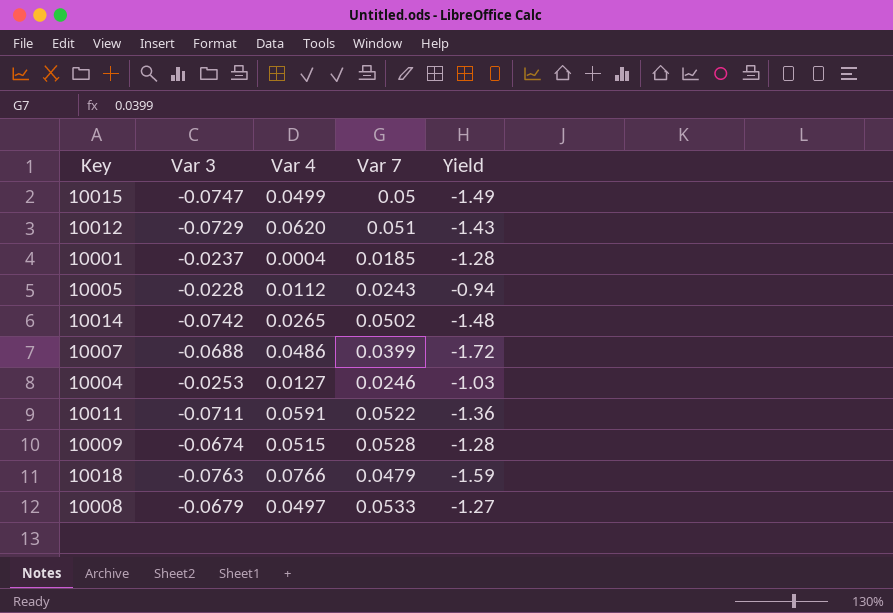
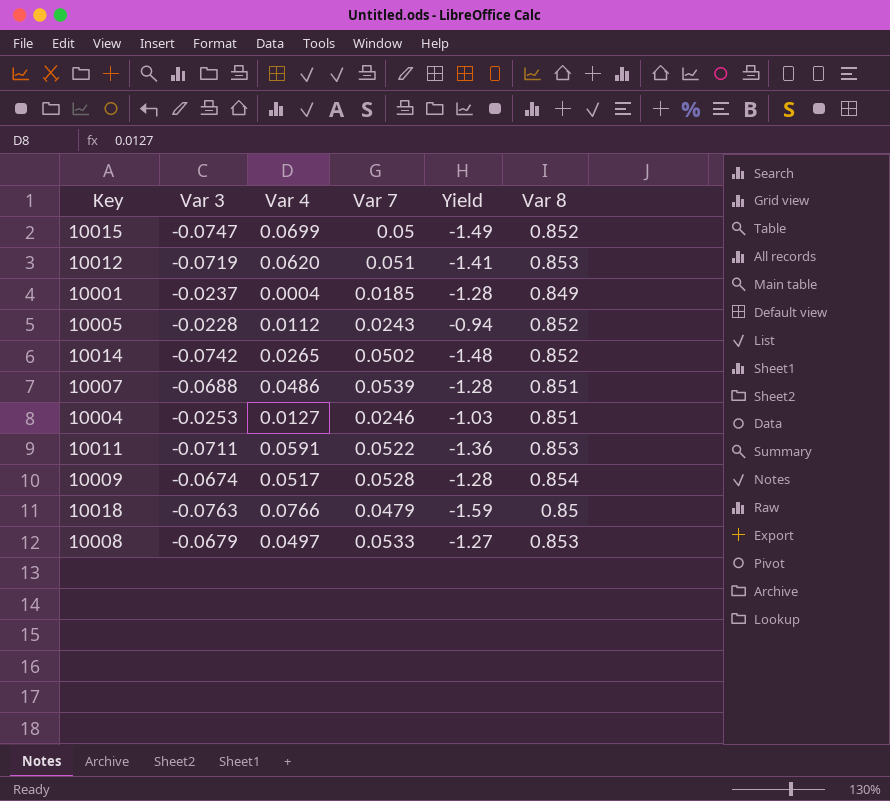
column Var 8 | position: none -> 6
10015 | Var 4: 0.0499 -> 0.0699
10012 | Var 3: -0.0729 -> -0.0719
10012 | Yield: -1.43 -> -1.41
10007 | Var 7: 0.0399 -> 0.0539
10007 | Yield: -1.72 -> -1.28
10009 | Var 4: 0.0515 -> 0.0517

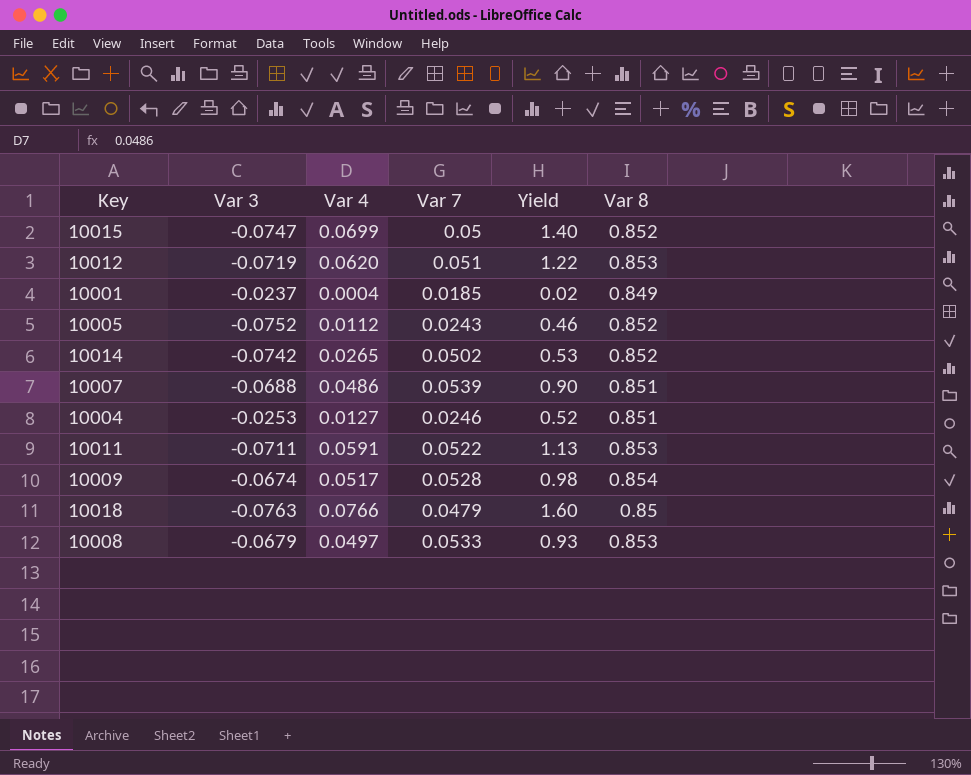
column Yield | formula: [Var 3] / [Var 7] -> [Var 4] / [Var 7]
10005 | Var 3: -0.0228 -> -0.0752

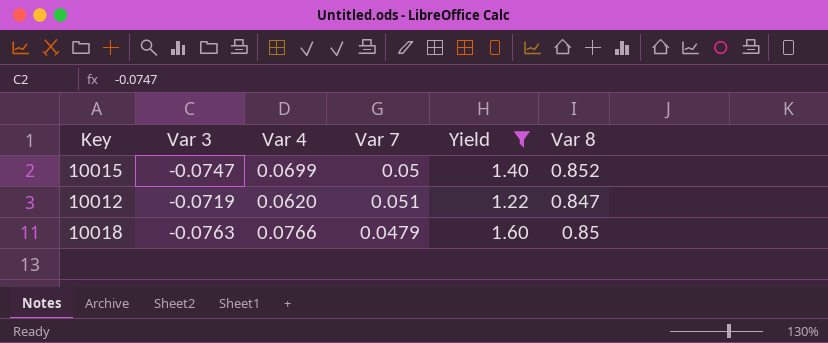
filter: none -> Yield >= 1.22
10012 | Var 8: 0.853 -> 0.847

